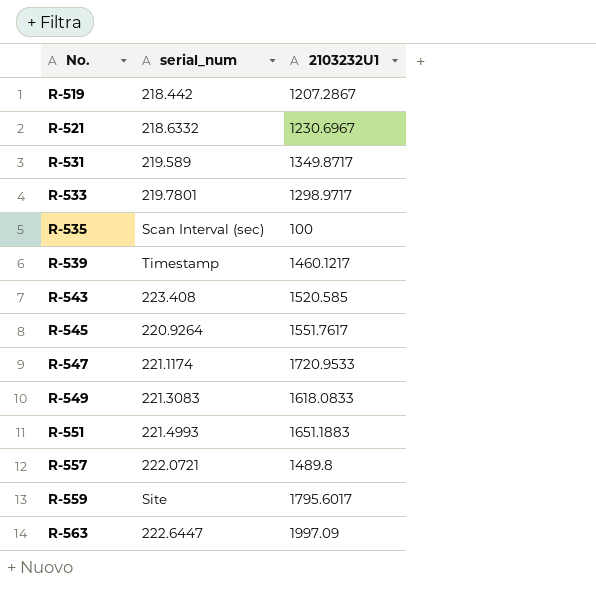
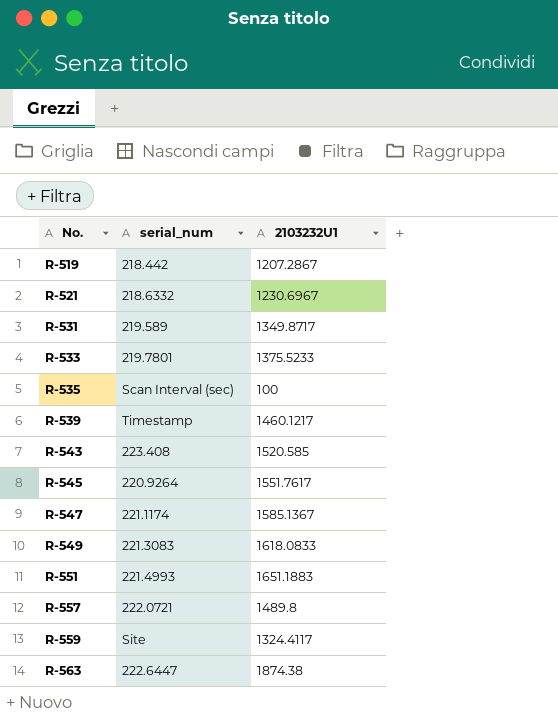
R-533 | 2103232U1: 1298.9717 -> 1375.5233
R-547 | 2103232U1: 1720.9533 -> 1585.1367
R-559 | 2103232U1: 1795.6017 -> 1324.4117
R-563 | 2103232U1: 1997.09 -> 1874.38

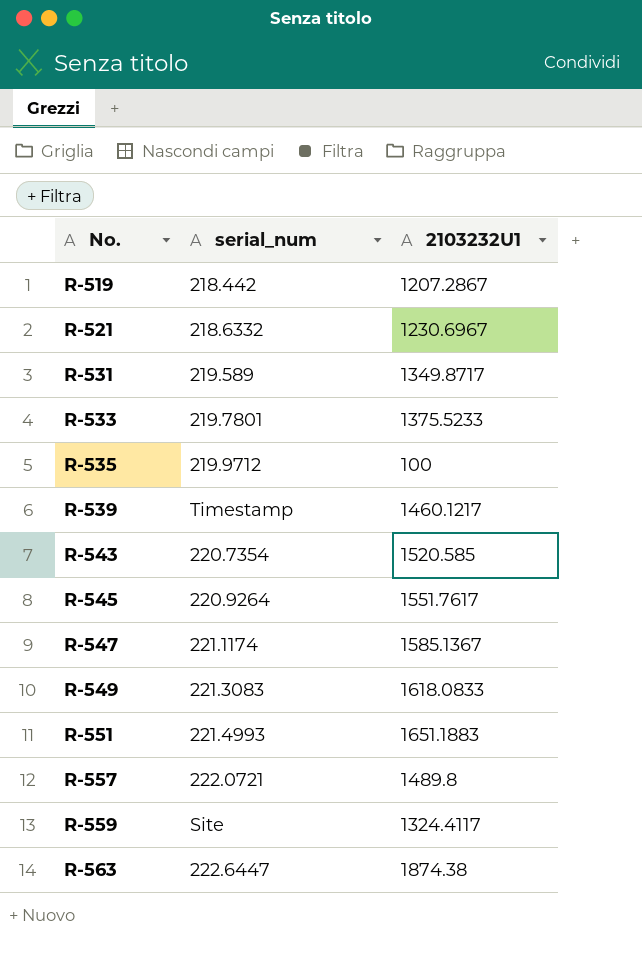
R-535 | serial_num: Scan Interval (sec) -> 219.9712
R-543 | serial_num: 223.408 -> 220.7354

